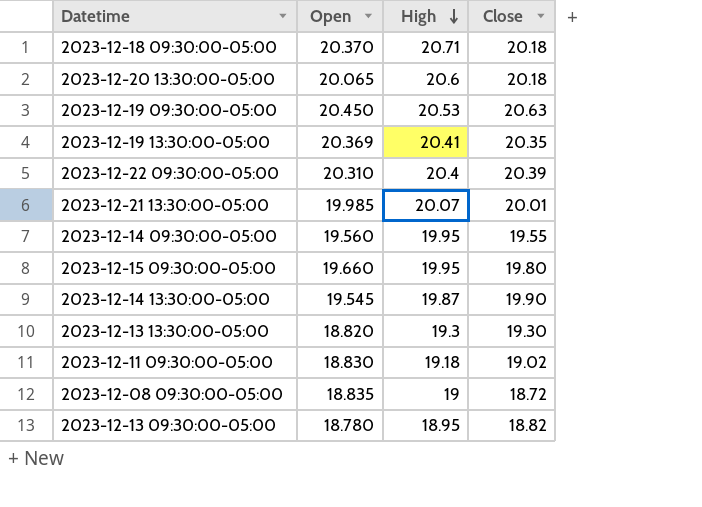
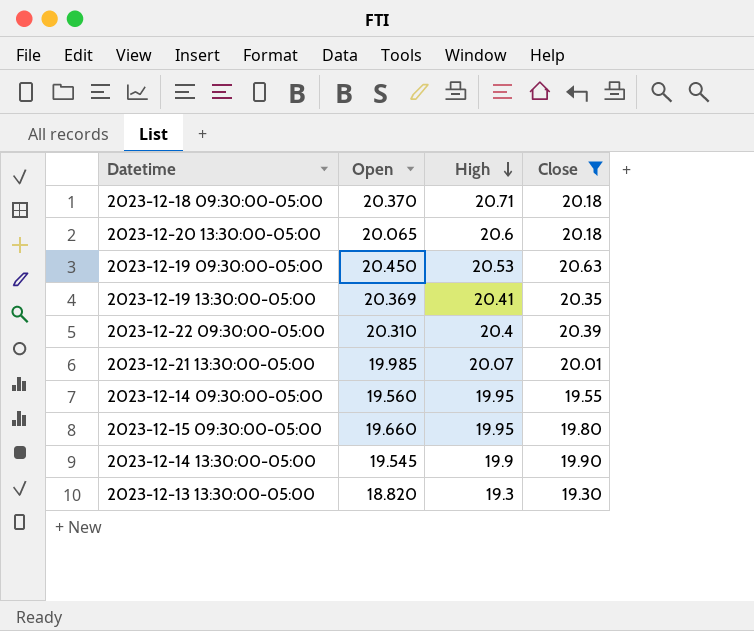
filter: none -> Close >= 19.30
2023-12-14 13:30:00-05:00 | High: 19.87 -> 19.9

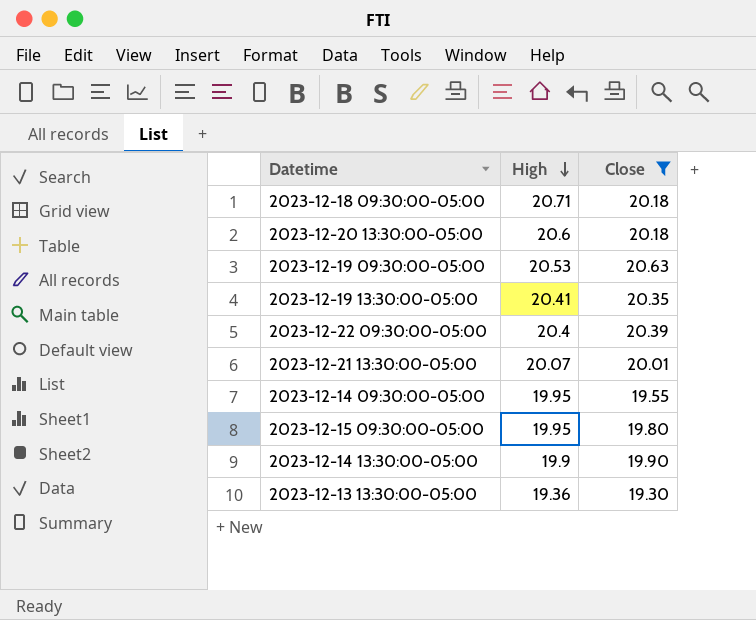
column Open | position: 2 -> none
2023-12-13 13:30:00-05:00 | High: 19.3 -> 19.36

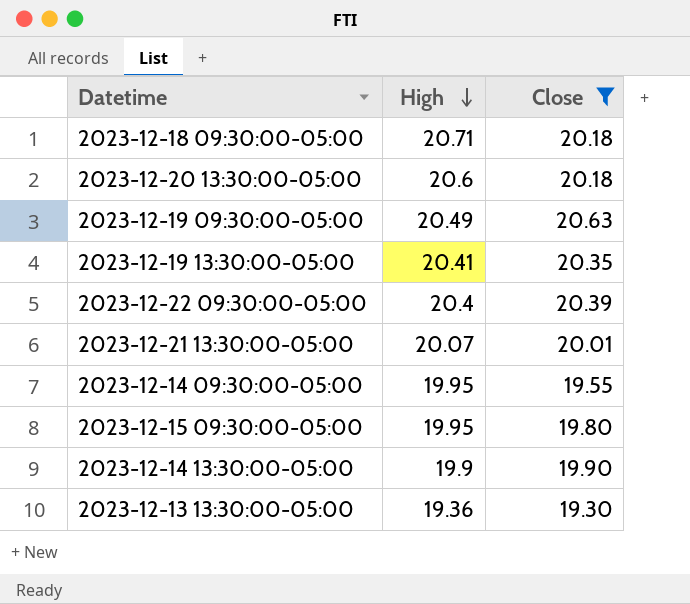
2023-12-19 09:30:00-05:00 | High: 20.53 -> 20.49

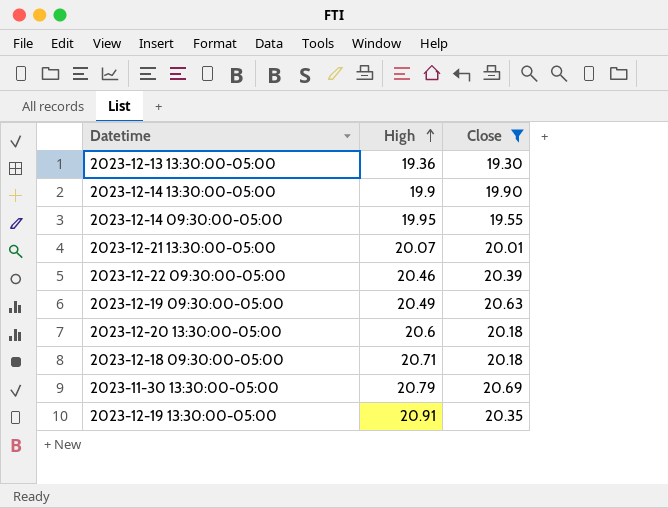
row order: High descending -> High ascending
row 2023-12-15 09:30:00-05:00: 19.95 | 19.80 -> none
2023-12-22 09:30:00-05:00 | High: 20.4 -> 20.46
row 2023-11-30 13:30:00-05:00: none -> 20.79 | 20.69
2023-12-19 13:30:00-05:00 | High: 20.41 -> 20.91

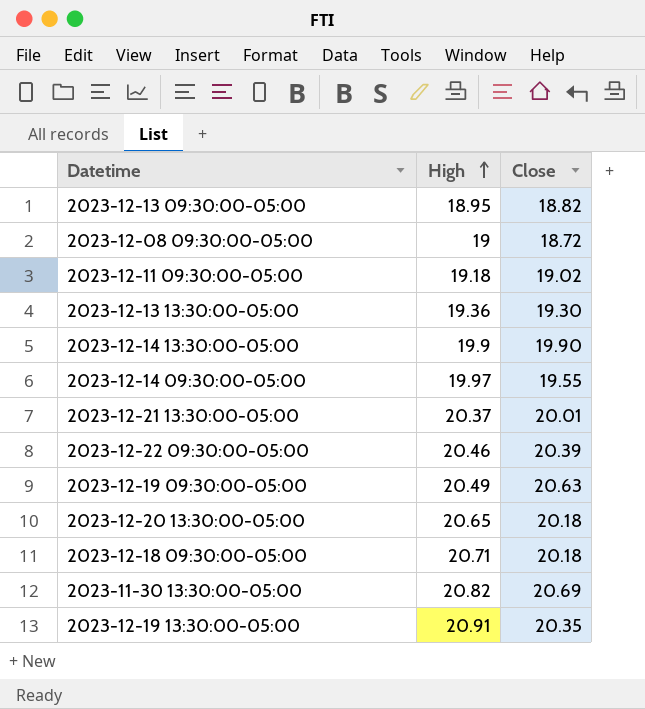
filter: Close >= 19.30 -> none
2023-12-14 09:30:00-05:00 | High: 19.95 -> 19.97
2023-12-21 13:30:00-05:00 | High: 20.07 -> 20.37
2023-12-20 13:30:00-05:00 | High: 20.6 -> 20.65
2023-11-30 13:30:00-05:00 | High: 20.79 -> 20.82

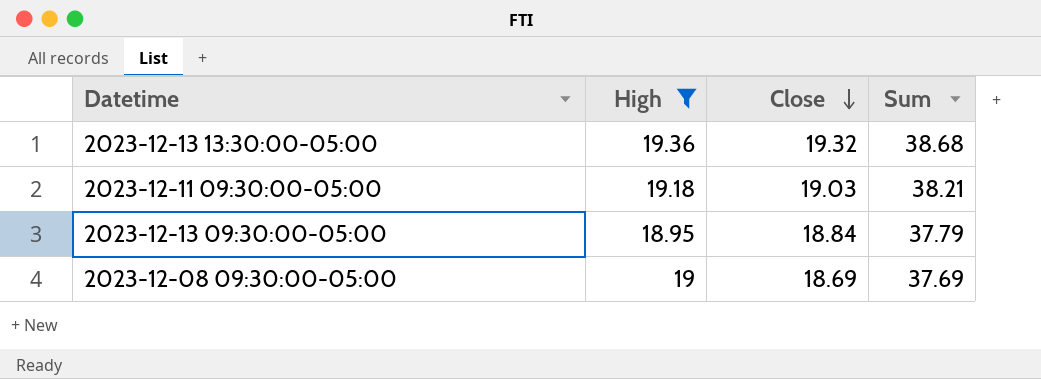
filter: none -> High <= 19.36
row order: High ascending -> Close descending
column Sum | formula: none -> [High] + [Close]
2023-12-13 13:30:00-05:00 | Close: 19.30 -> 19.32
2023-12-11 09:30:00-05:00 | Close: 19.02 -> 19.03
2023-12-13 09:30:00-05:00 | Close: 18.82 -> 18.84
2023-12-08 09:30:00-05:00 | Close: 18.72 -> 18.69

